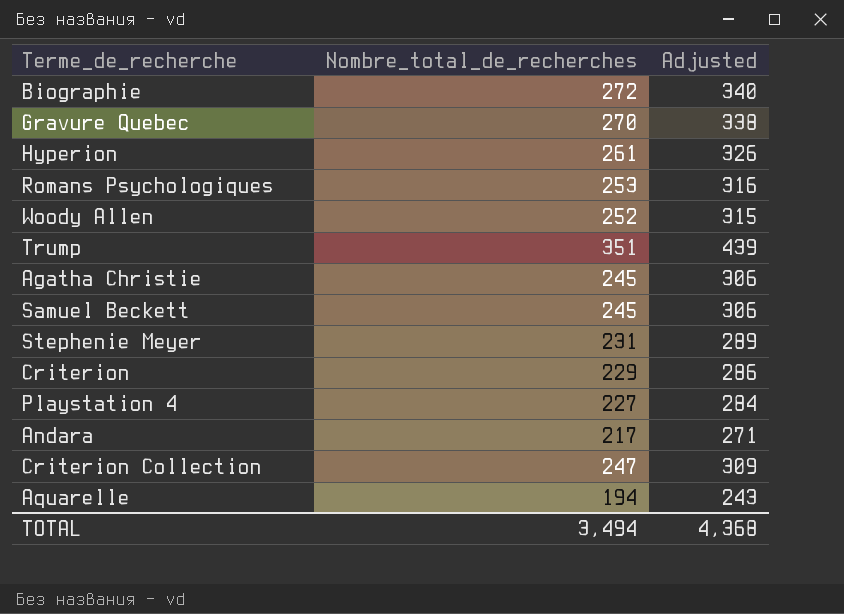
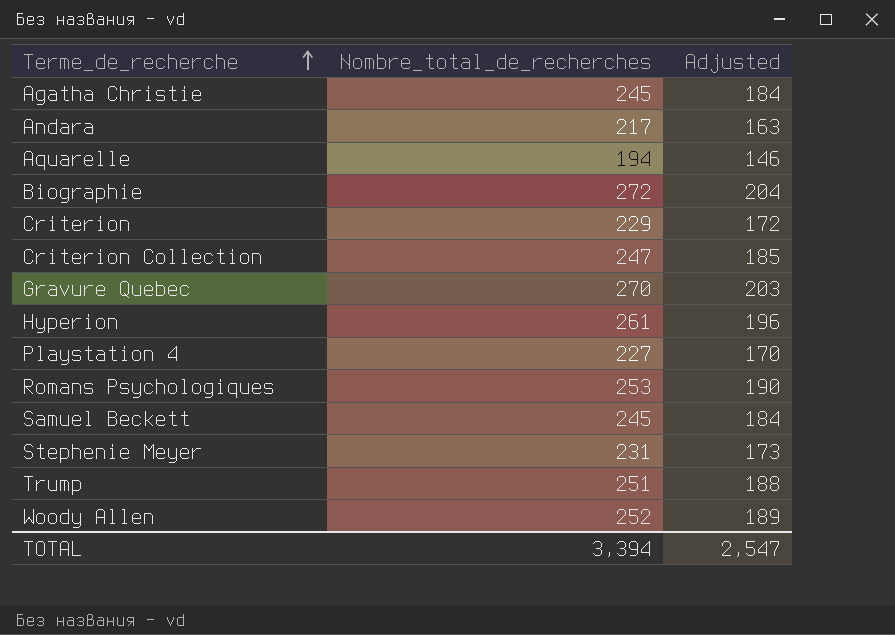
row order: none -> Terme_de_recherche ascending
column Adjusted | formula: [Nombre_total_de_recherches] * 1.25 -> [Nombre_total_de_recherches] * 0.75
Trump | Nombre_total_de_recherches: 351 -> 251
TOTAL | Nombre_total_de_recherches: 3,494 -> 3,394
TOTAL | Adjusted: 4,368 -> 2,547

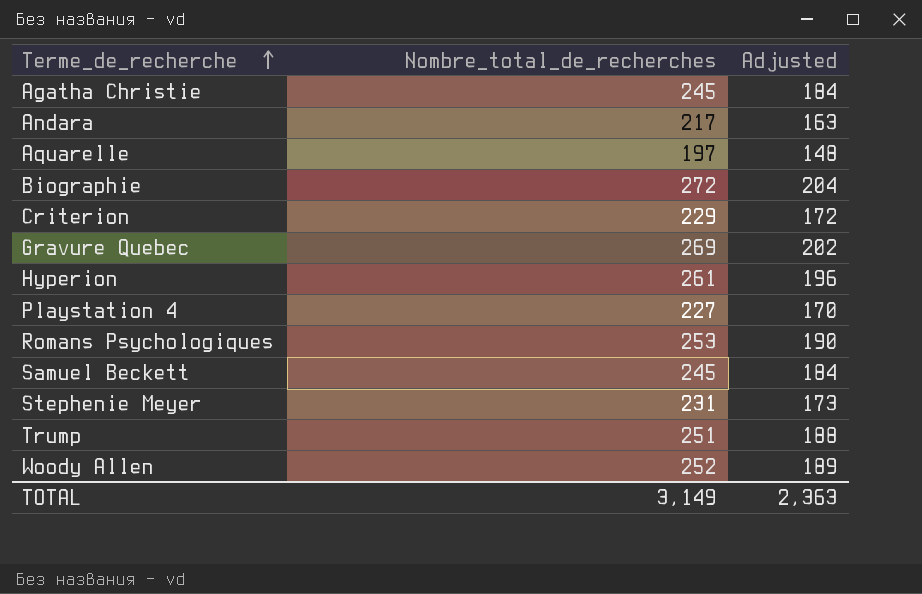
row Criterion Collection: 247 | 185 -> none
Aquarelle | Nombre_total_de_recherches: 194 -> 197
Aquarelle | Adjusted: 146 -> 148
Gravure Quebec | Nombre_total_de_recherches: 270 -> 269
Gravure Quebec | Adjusted: 203 -> 202
TOTAL | Nombre_total_de_recherches: 3,394 -> 3,149
TOTAL | Adjusted: 2,547 -> 2,363

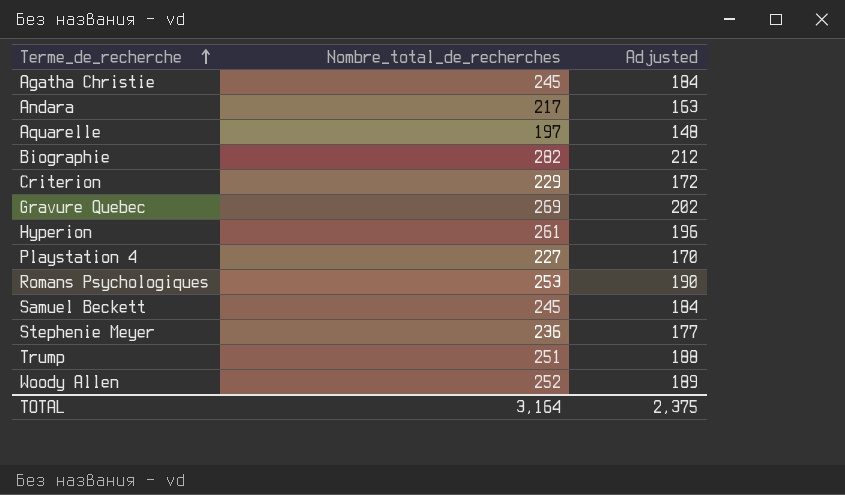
Biographie | Nombre_total_de_recherches: 272 -> 282
Biographie | Adjusted: 204 -> 212
Stephenie Meyer | Nombre_total_de_recherches: 231 -> 236
Stephenie Meyer | Adjusted: 173 -> 177
TOTAL | Nombre_total_de_recherches: 3,149 -> 3,164
TOTAL | Adjusted: 2,363 -> 2,375

